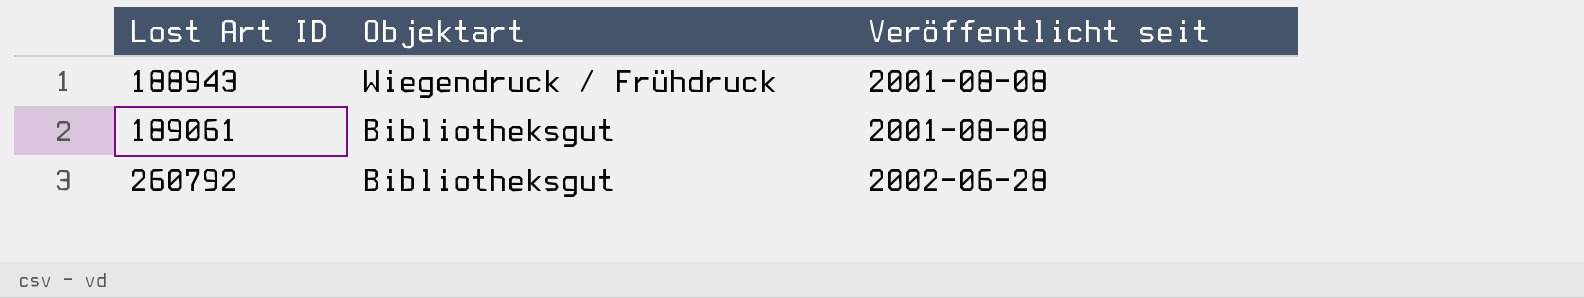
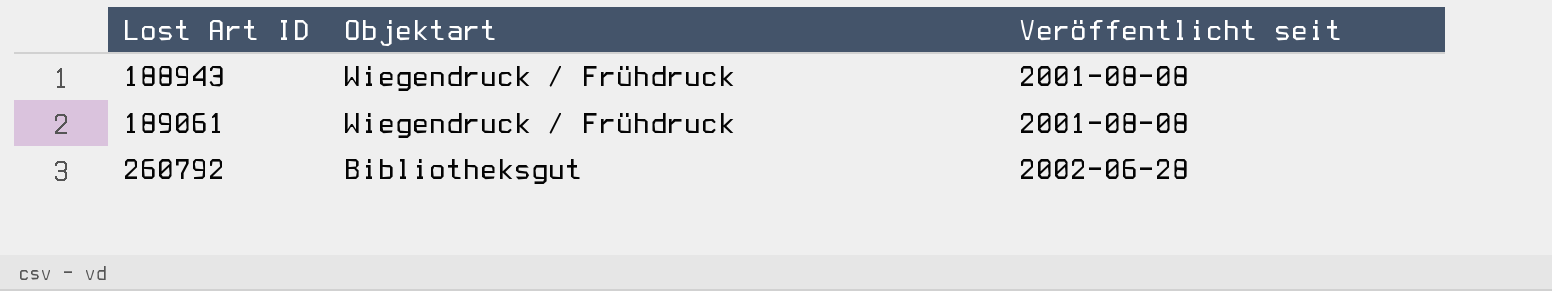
189061 | Objektart: Bibliotheksgut -> Wiegendruck / Frühdruck

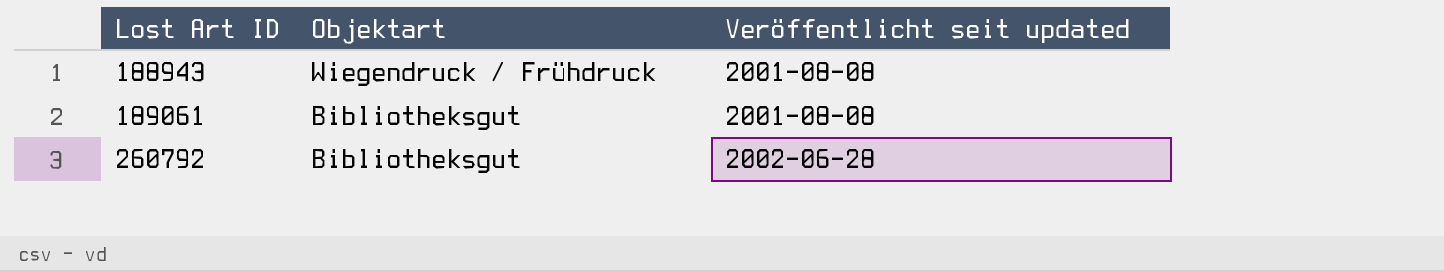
column name: Veröffentlicht seit -> Veröffentlicht seit updated
189061 | Objektart: Wiegendruck / Frühdruck -> Bibliotheksgut

